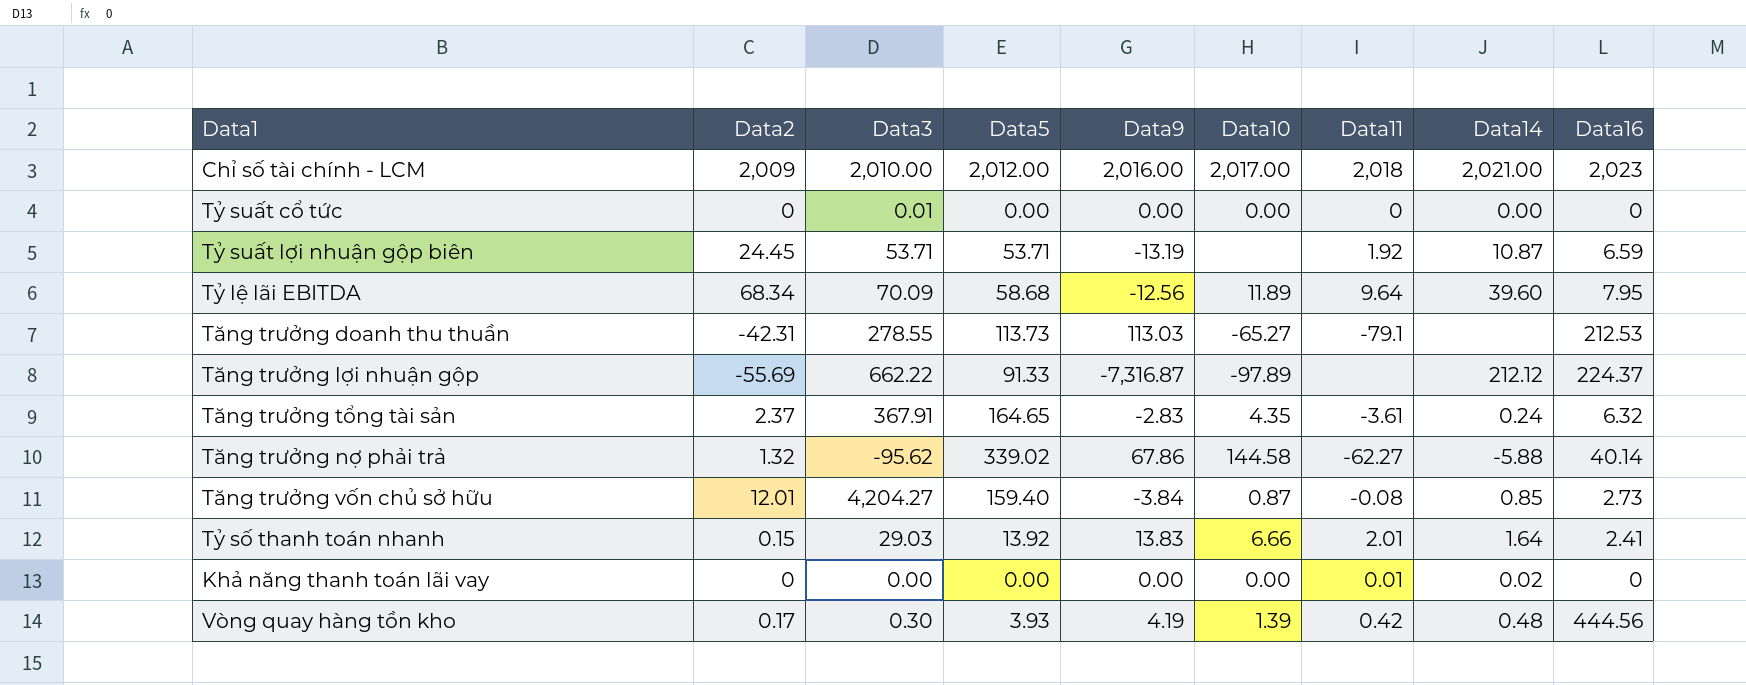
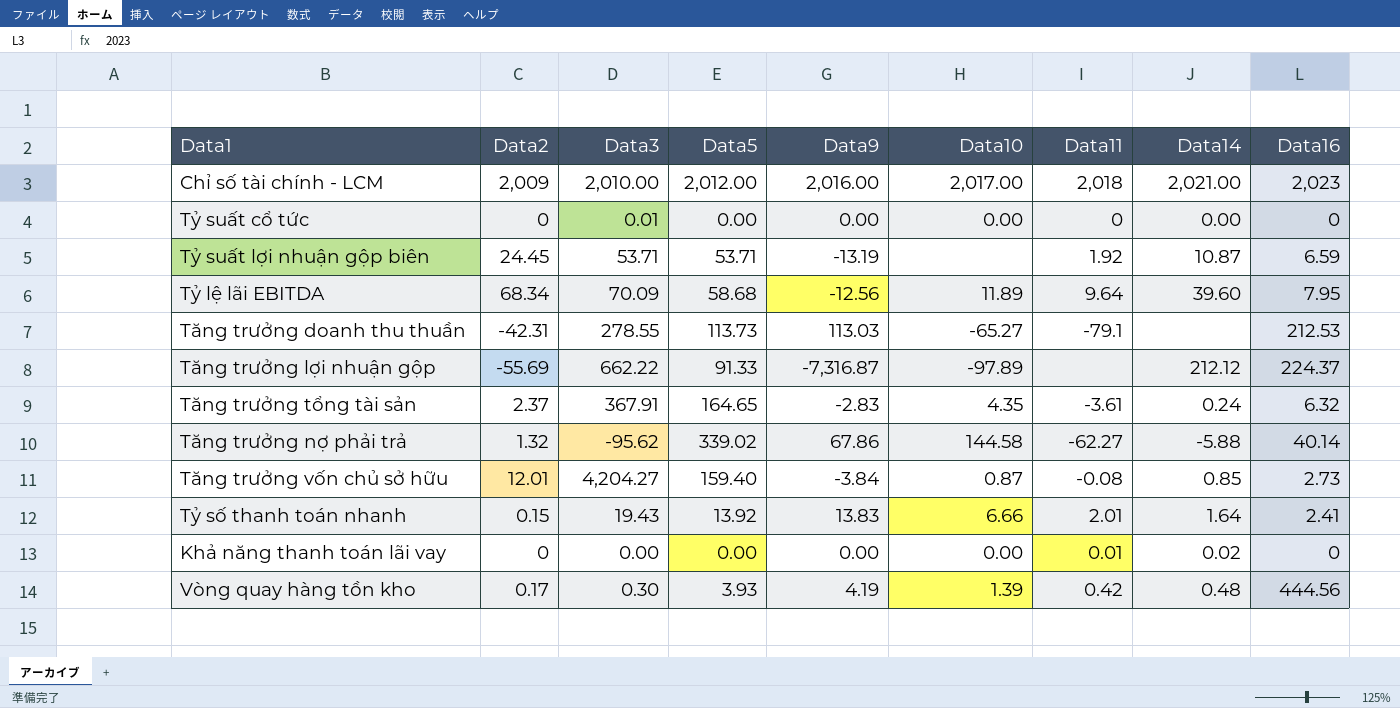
Tỷ số thanh toán nhanh | Data3: 29.03 -> 19.43

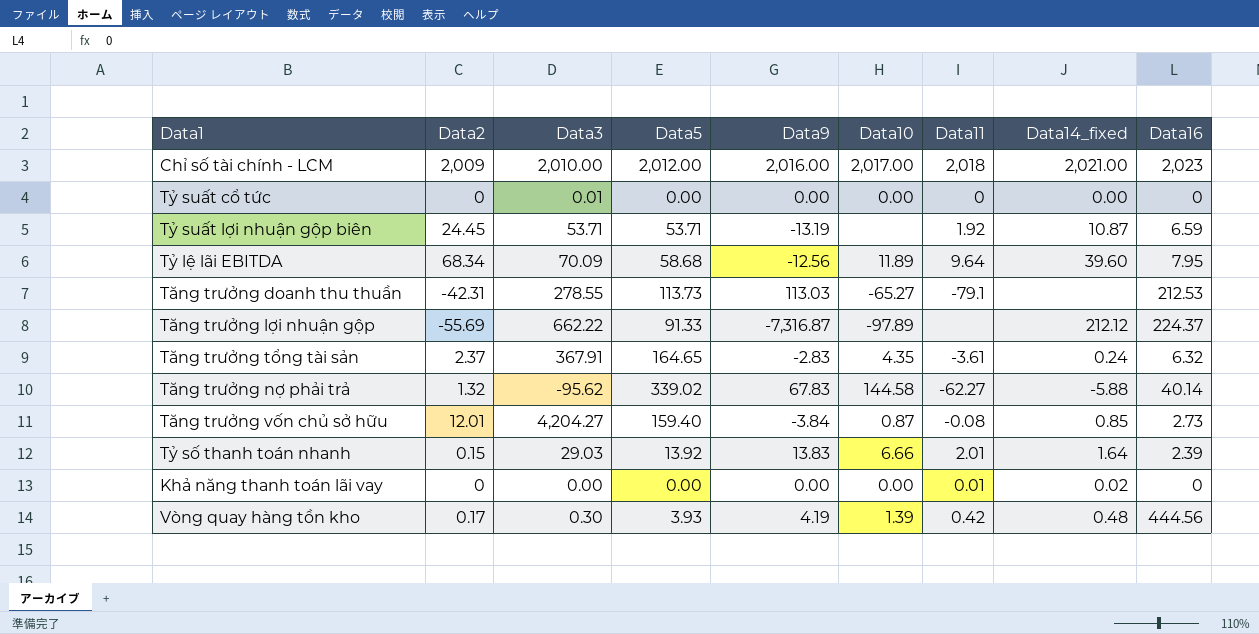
column name: Data14 -> Data14_fixed
Tăng trưởng nợ phải trả | Data9: 67.86 -> 67.83
Tỷ số thanh toán nhanh | Data3: 19.43 -> 29.03
Tỷ số thanh toán nhanh | Data16: 2.41 -> 2.39

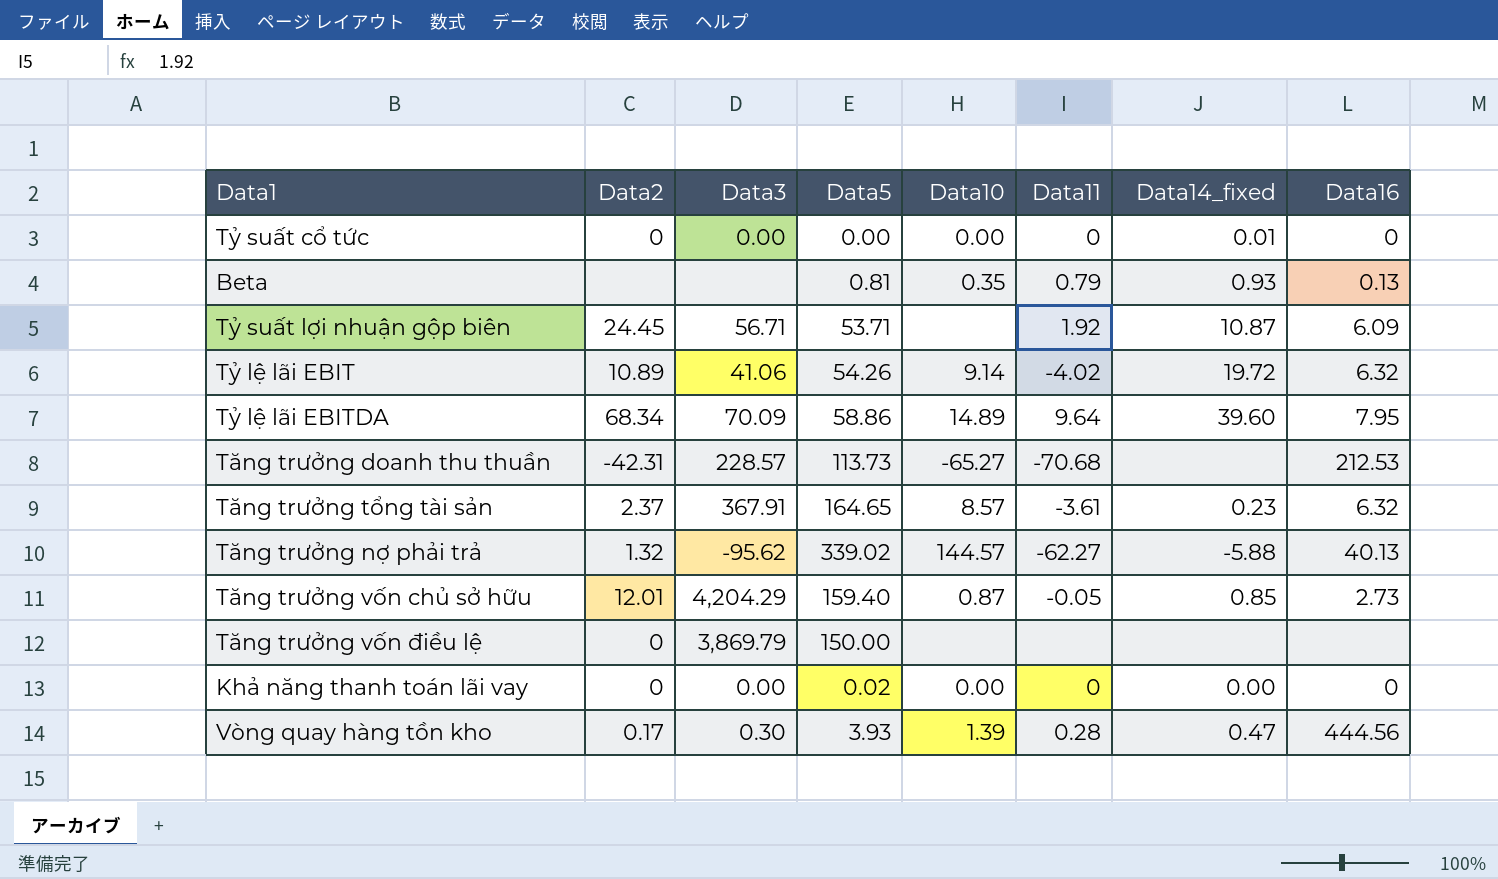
column Data9 | position: 5 -> none
row Chỉ số tài chính - LCM: 2,009 | 2,010.00 | 2,012.00 | 2,016.00 | 2,017.00 | 2,018 | 2,021.00 | 2,023 -> none
row Tăng trưởng lợi nhuận gộp: -55.69 | 662.22 | 91.33 | -7,316.87 | -97.89 | none | 212.12 | 224.37 -> none
row Tỷ số thanh toán nhanh: 0.15 | 29.03 | 13.92 | 13.83 | 6.66 | 2.01 | 1.64 | 2.39 -> none
Tỷ suất cổ tức | Data3: 0.01 -> 0.00
Tỷ suất cổ tức | Data14_fixed: 0.00 -> 0.01
row Beta: none -> none | none | 0.81 | 0.35 | 0.79 | 0.93 | 0.13
Tỷ suất lợi nhuận gộp biên | Data3: 53.71 -> 56.71
Tỷ suất lợi nhuận gộp biên | Data16: 6.59 -> 6.09
row Tỷ lệ lãi EBIT: none -> 10.89 | 41.06 | 54.26 | 9.14 | -4.02 | 19.72 | 6.32
Tỷ lệ lãi EBITDA | Data5: 58.68 -> 58.86
Tỷ lệ lãi EBITDA | Data10: 11.89 -> 14.89
Tăng trưởng doanh thu thuần | Data3: 278.55 -> 228.57
Tăng trưởng doanh thu thuần | Data11: -79.1 -> -70.68
Tăng trưởng tổng tài sản | Data10: 4.35 -> 8.57
Tăng trưởng tổng tài sản | Data14_fixed: 0.24 -> 0.23
Tăng trưởng nợ phải trả | Data10: 144.58 -> 144.57
Tăng trưởng nợ phải trả | Data16: 40.14 -> 40.13
Tăng trưởng vốn chủ sở hữu | Data3: 4,204.27 -> 4,204.29
Tăng trưởng vốn chủ sở hữu | Data11: -0.08 -> -0.05
row Tăng trưởng vốn điều lệ: none -> 0 | 3,869.79 | 150.00 | none | none | none | none
Khả năng thanh toán lãi vay | Data5: 0.00 -> 0.02
Khả năng thanh toán lãi vay | Data11: 0.01 -> 0
Khả năng thanh toán lãi vay | Data14_fixed: 0.02 -> 0.00
Vòng quay hàng tồn kho | Data11: 0.42 -> 0.28
Vòng quay hàng tồn kho | Data14_fixed: 0.48 -> 0.47

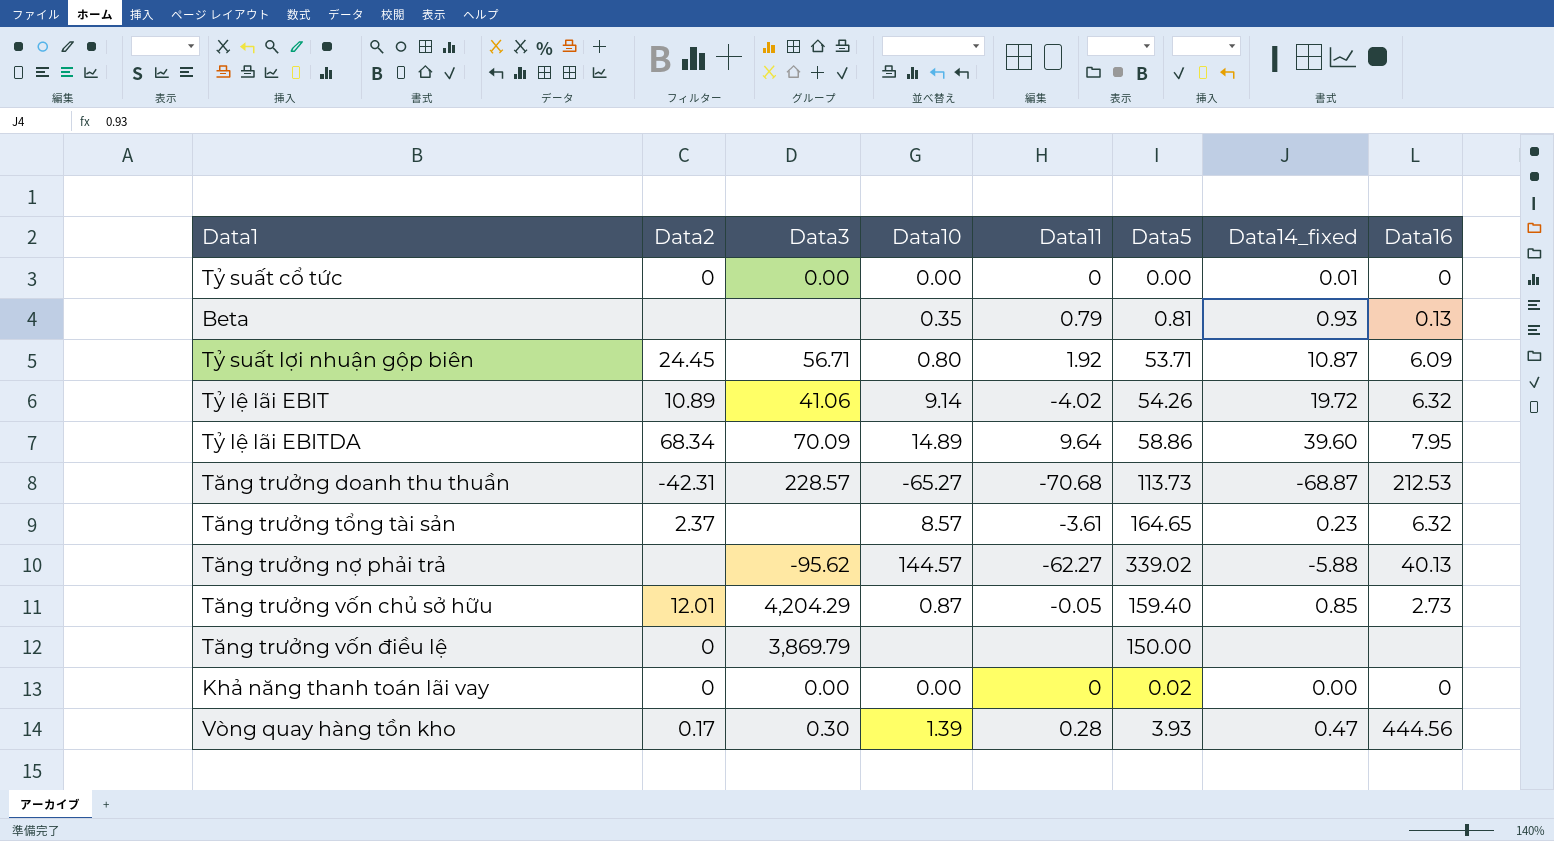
column Data5 | position: 4 -> 6
Tỷ suất lợi nhuận gộp biên | Data10: none -> 0.80
Tăng trưởng doanh thu thuần | Data14_fixed: none -> -68.87
Tăng trưởng tổng tài sản | Data3: 367.91 -> none
Tăng trưởng nợ phải trả | Data2: 1.32 -> none

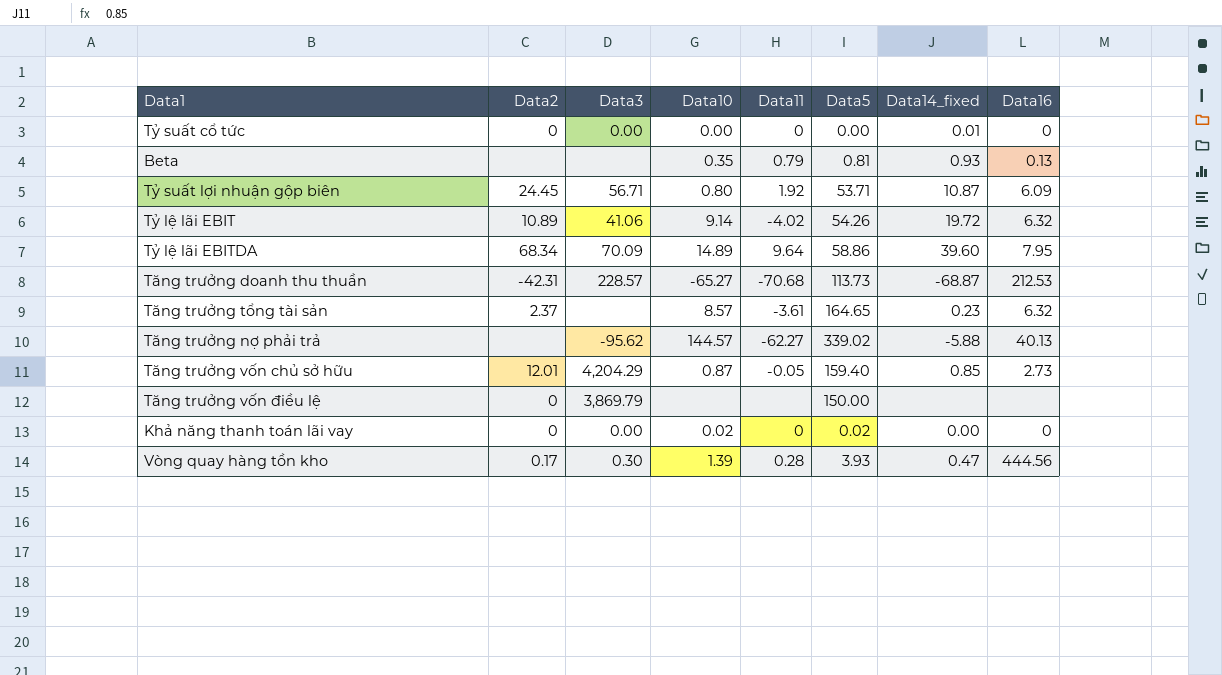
Khả năng thanh toán lãi vay | Data10: 0.00 -> 0.02

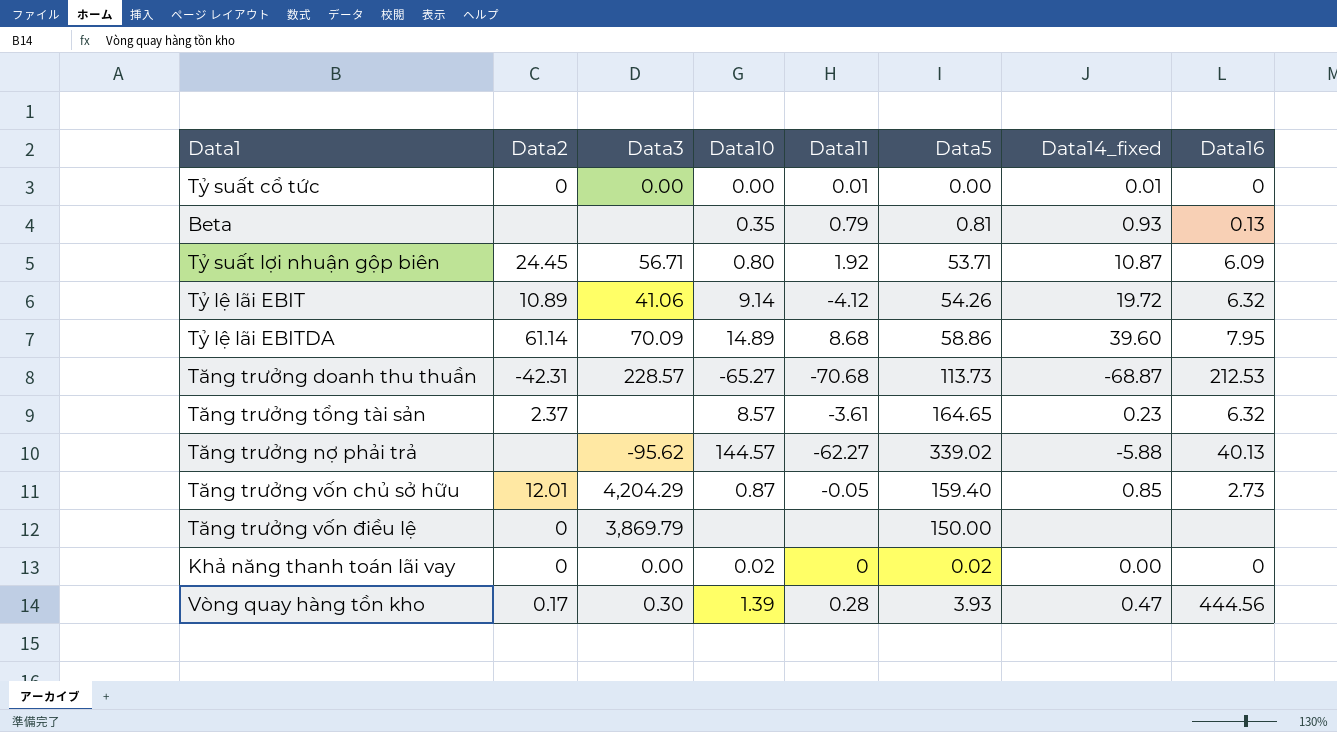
Tỷ suất cổ tức | Data11: 0 -> 0.01
Tỷ lệ lãi EBIT | Data11: -4.02 -> -4.12
Tỷ lệ lãi EBITDA | Data2: 68.34 -> 61.14
Tỷ lệ lãi EBITDA | Data11: 9.64 -> 8.68

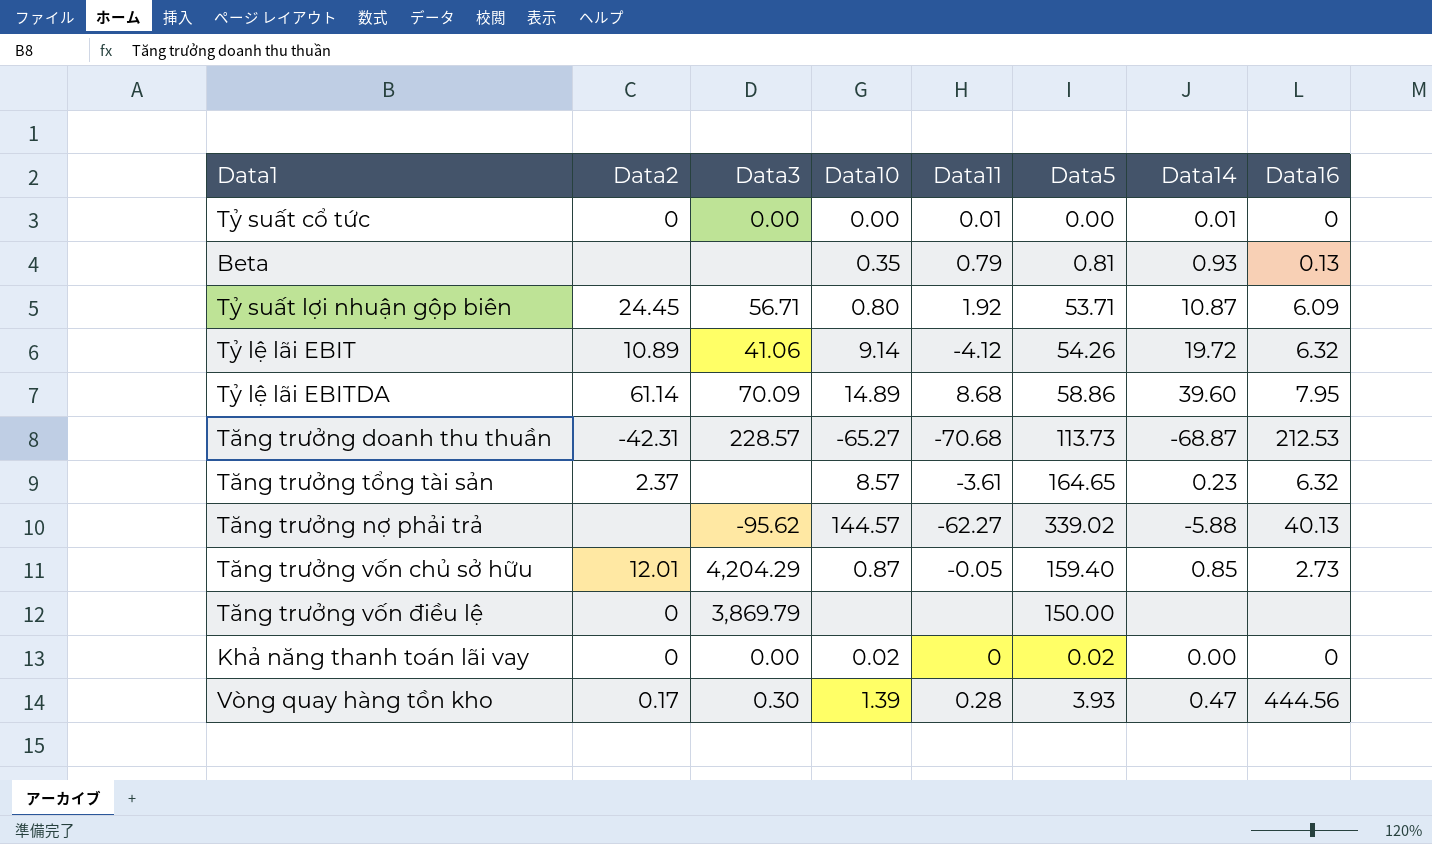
column name: Data14_fixed -> Data14

